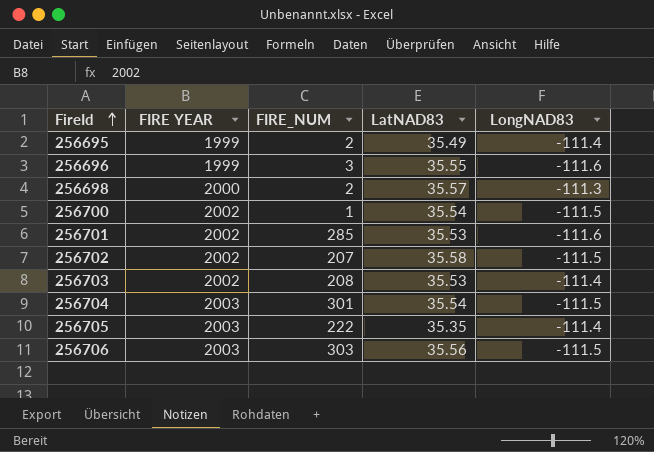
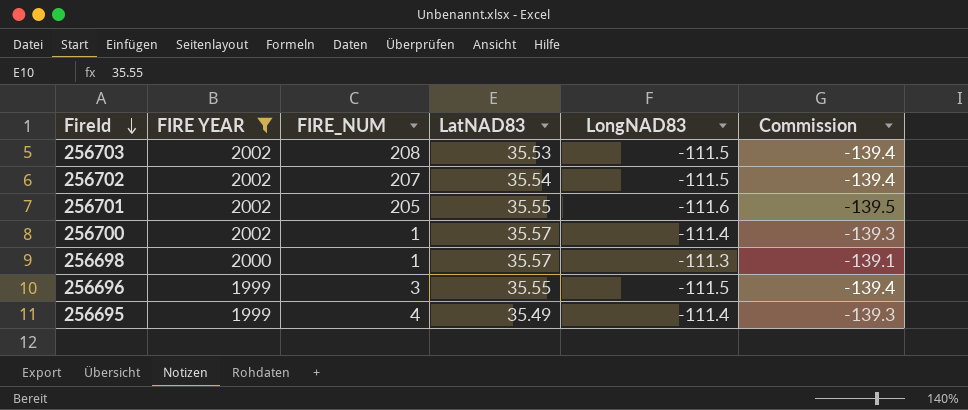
filter: none -> FIRE YEAR != 2003
row order: FireId ascending -> FireId descending
column Commission | formula: none -> [LongNAD83] * 1.25
256703 | LongNAD83: -111.4 -> -111.5
256702 | LatNAD83: 35.58 -> 35.54
256701 | FIRE_NUM: 285 -> 205
256701 | LatNAD83: 35.53 -> 35.55
256700 | LatNAD83: 35.54 -> 35.57
256700 | LongNAD83: -111.5 -> -111.4
256698 | FIRE_NUM: 2 -> 1
256696 | LongNAD83: -111.6 -> -111.5
256695 | FIRE_NUM: 2 -> 4

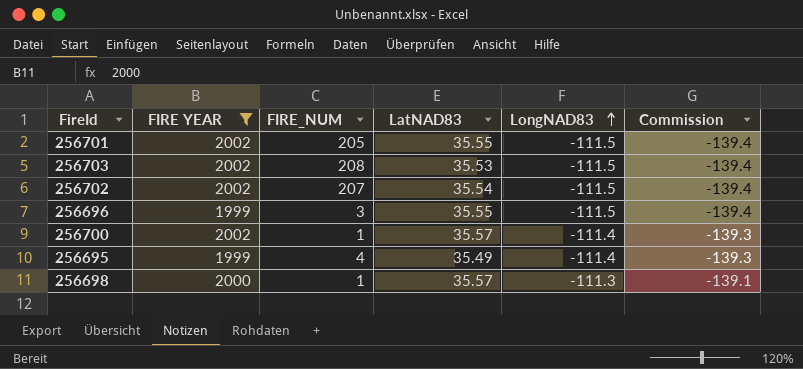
row order: FireId descending -> LongNAD83 ascending
256701 | LongNAD83: -111.6 -> -111.5
256701 | Commission: -139.5 -> -139.4

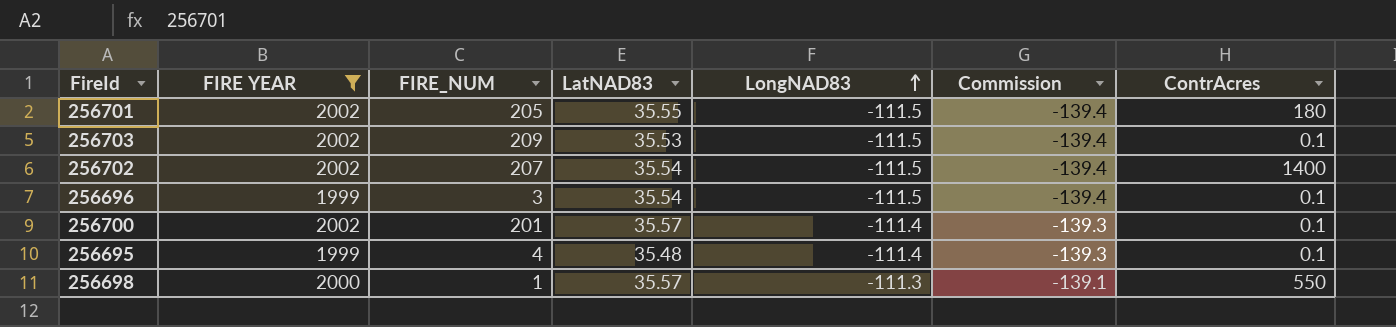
column ContrAcres | position: none -> 7
256703 | FIRE_NUM: 208 -> 209
256696 | LatNAD83: 35.55 -> 35.54
256700 | FIRE_NUM: 1 -> 201
256695 | LatNAD83: 35.49 -> 35.48

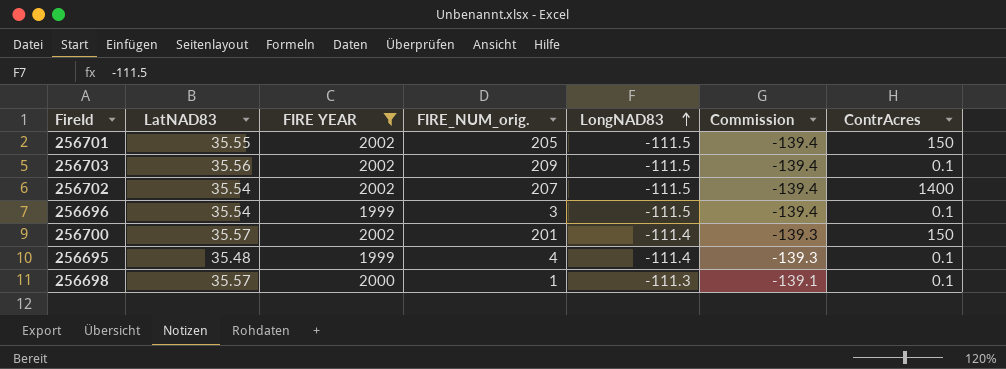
column LatNAD83 | position: 4 -> 2
column name: FIRE_NUM -> FIRE_NUM_orig.
256701 | ContrAcres: 180 -> 150
256703 | LatNAD83: 35.53 -> 35.56
256700 | ContrAcres: 0.1 -> 150
256698 | ContrAcres: 550 -> 0.1

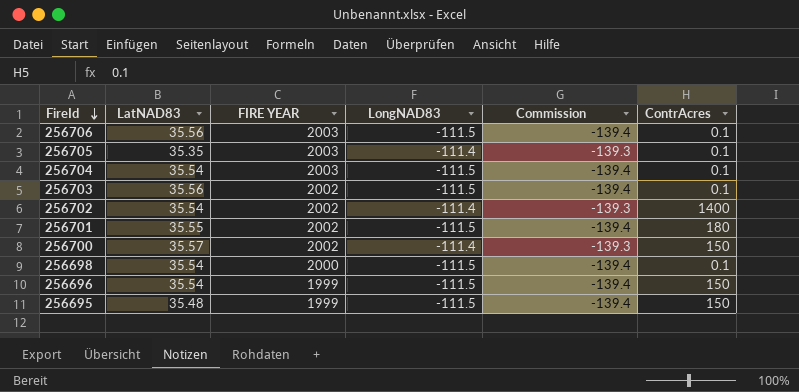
filter: FIRE YEAR != 2003 -> none
row order: LongNAD83 ascending -> FireId descending
column FIRE_NUM_orig. | position: 4 -> none
256702 | LongNAD83: -111.5 -> -111.4
256702 | Commission: -139.4 -> -139.3
256701 | ContrAcres: 150 -> 180
256698 | LatNAD83: 35.57 -> 35.54
256698 | LongNAD83: -111.3 -> -111.5
256698 | Commission: -139.1 -> -139.4
256696 | ContrAcres: 0.1 -> 150
256695 | LongNAD83: -111.4 -> -111.5
256695 | Commission: -139.3 -> -139.4
256695 | ContrAcres: 0.1 -> 150

